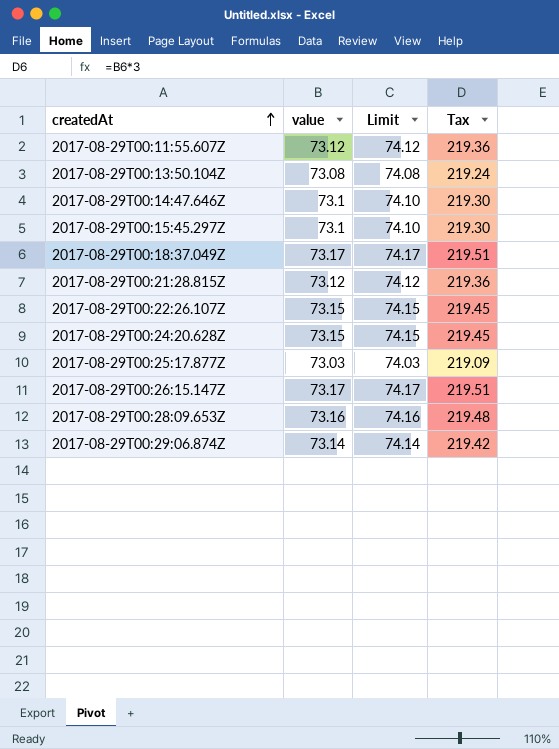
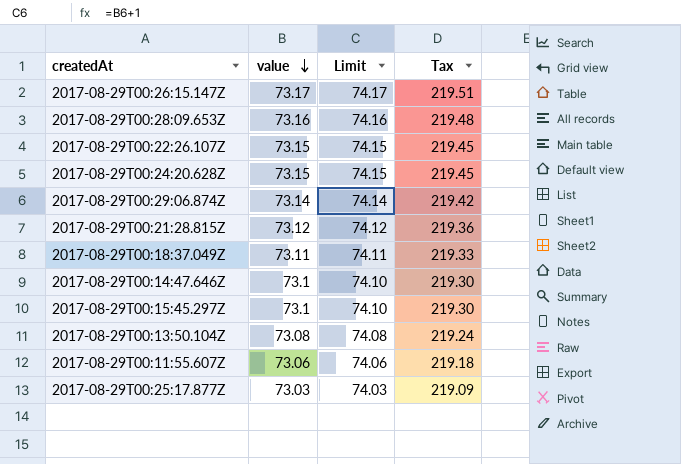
row order: createdAt ascending -> value descending
2017-08-29T00:18:37.049Z | value: 73.17 -> 73.11
2017-08-29T00:18:37.049Z | Limit: 74.17 -> 74.11
2017-08-29T00:18:37.049Z | Tax: 219.51 -> 219.33
2017-08-29T00:11:55.607Z | value: 73.12 -> 73.06
2017-08-29T00:11:55.607Z | Limit: 74.12 -> 74.06
2017-08-29T00:11:55.607Z | Tax: 219.36 -> 219.18

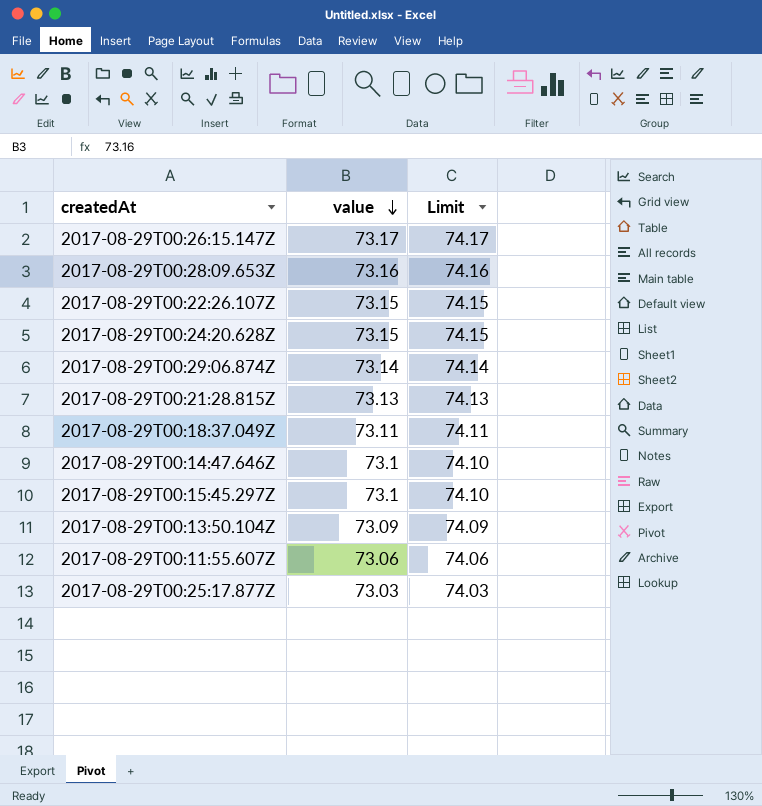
column Tax | formula: [value] * 3 -> none
2017-08-29T00:21:28.815Z | value: 73.12 -> 73.13
2017-08-29T00:21:28.815Z | Limit: 74.12 -> 74.13
2017-08-29T00:13:50.104Z | value: 73.08 -> 73.09
2017-08-29T00:13:50.104Z | Limit: 74.08 -> 74.09

